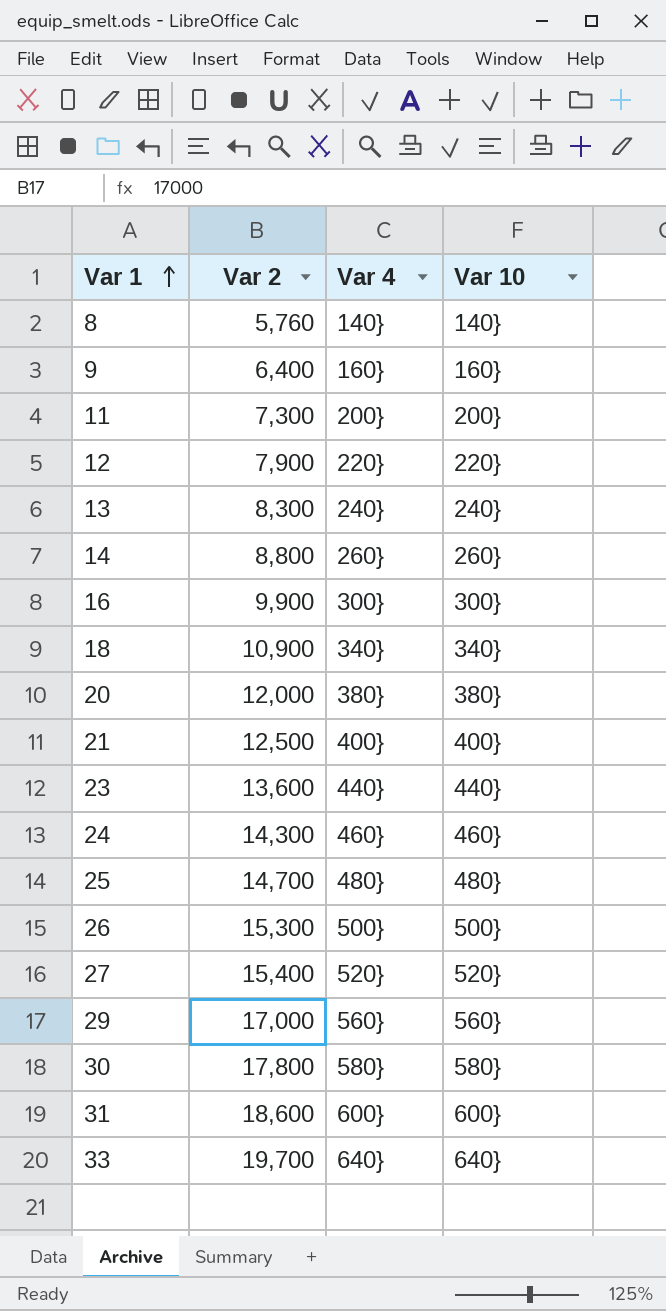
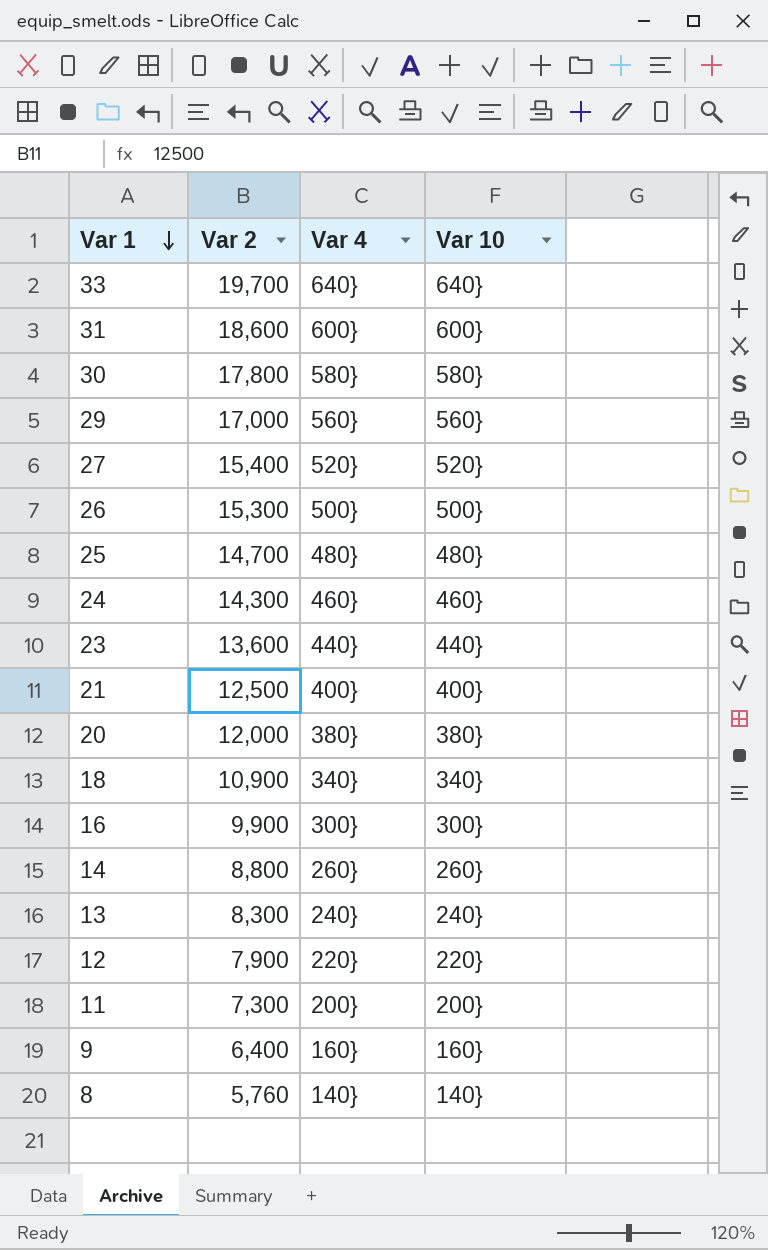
row order: Var 1 ascending -> Var 1 descending

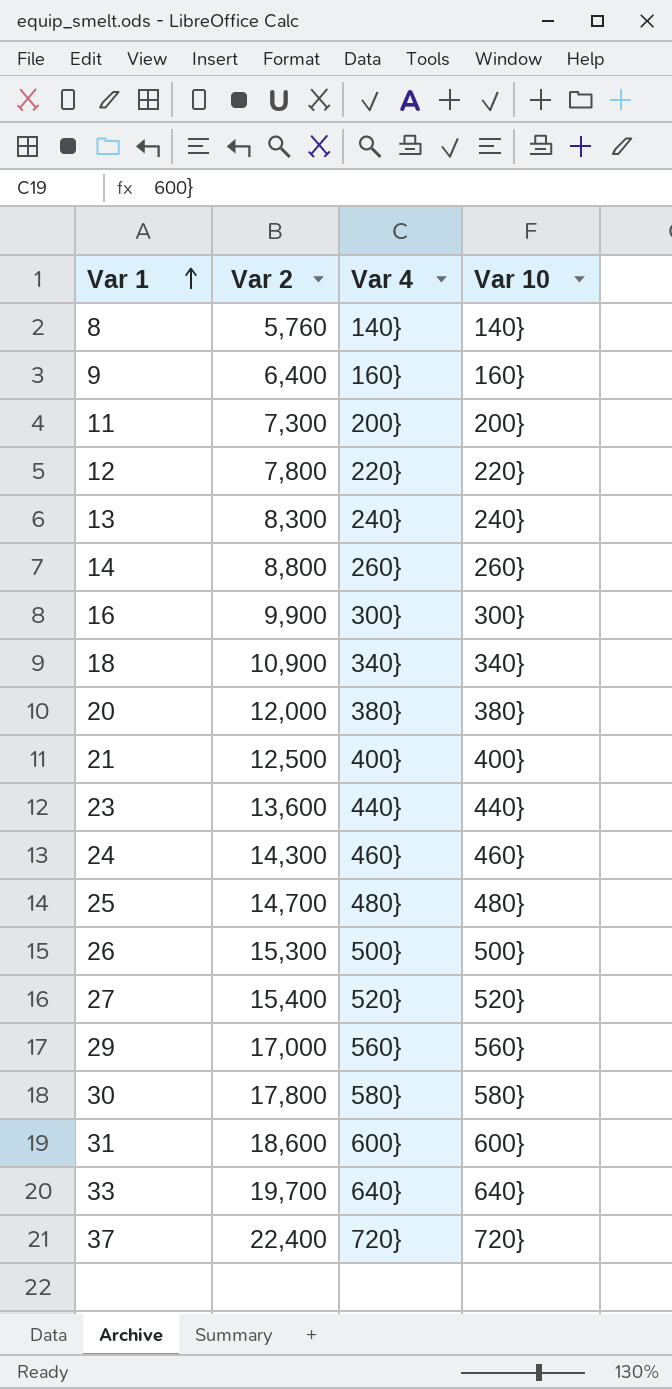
row order: Var 1 descending -> Var 1 ascending
12 | Var 2: 7,900 -> 7,800
row 37: none -> 22,400 | 720} | 720}

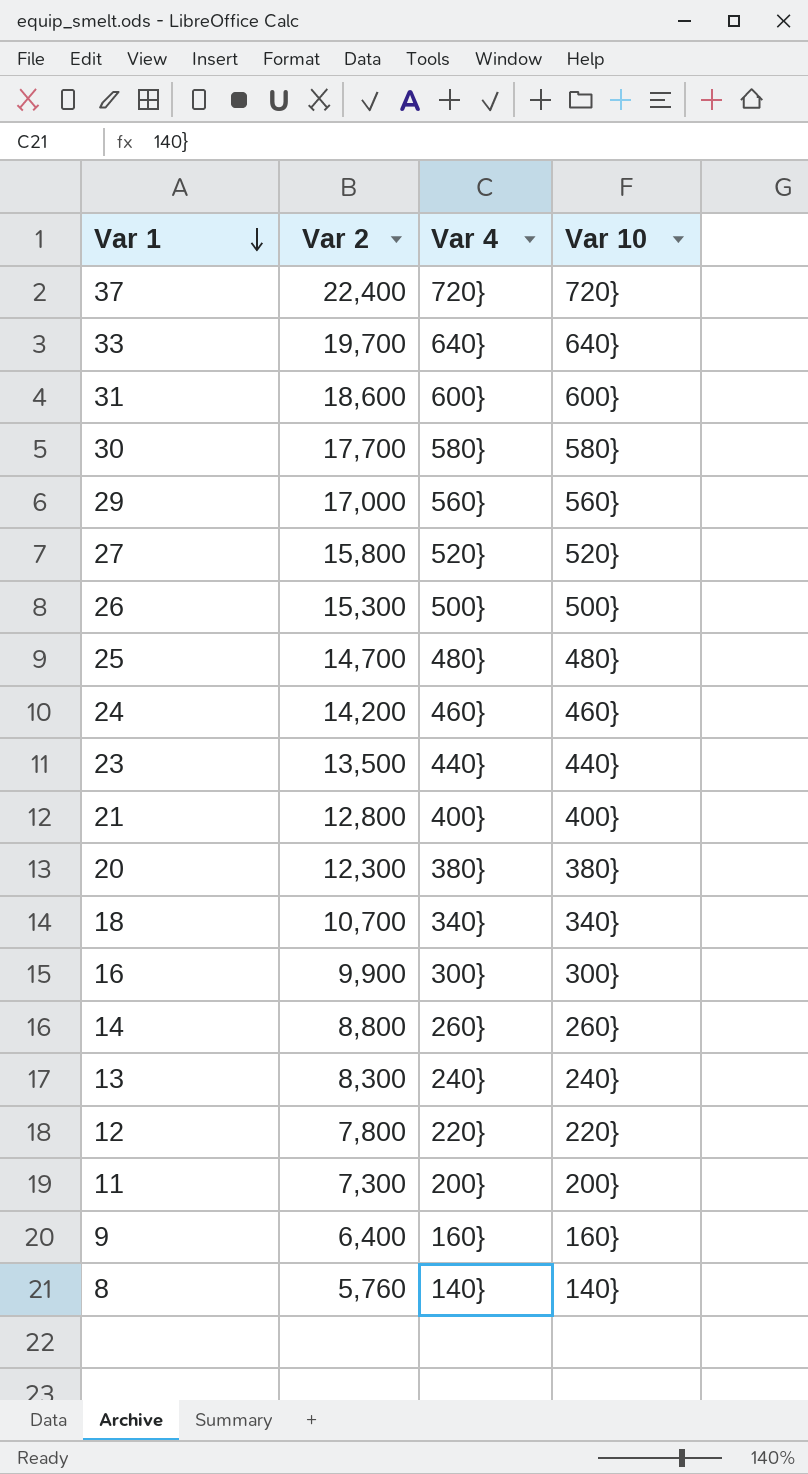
row order: Var 1 ascending -> Var 1 descending
30 | Var 2: 17,800 -> 17,700
27 | Var 2: 15,400 -> 15,800
24 | Var 2: 14,300 -> 14,200
23 | Var 2: 13,600 -> 13,500
21 | Var 2: 12,500 -> 12,800
20 | Var 2: 12,000 -> 12,300
18 | Var 2: 10,900 -> 10,700

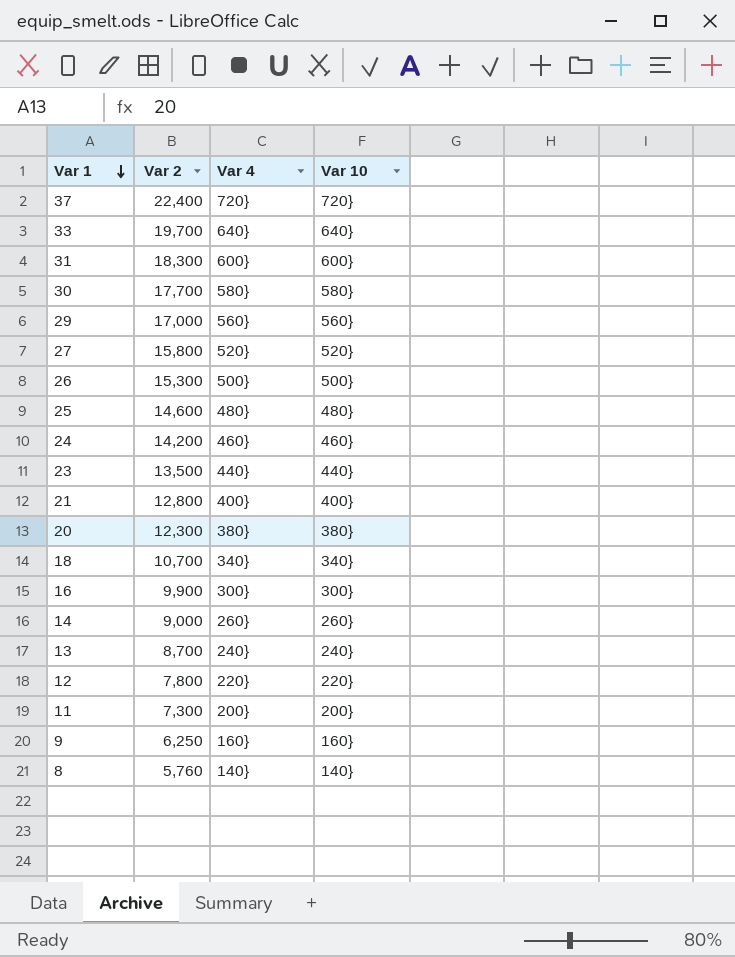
31 | Var 2: 18,600 -> 18,300
25 | Var 2: 14,700 -> 14,600
14 | Var 2: 8,800 -> 9,000
13 | Var 2: 8,300 -> 8,700
9 | Var 2: 6,400 -> 6,250

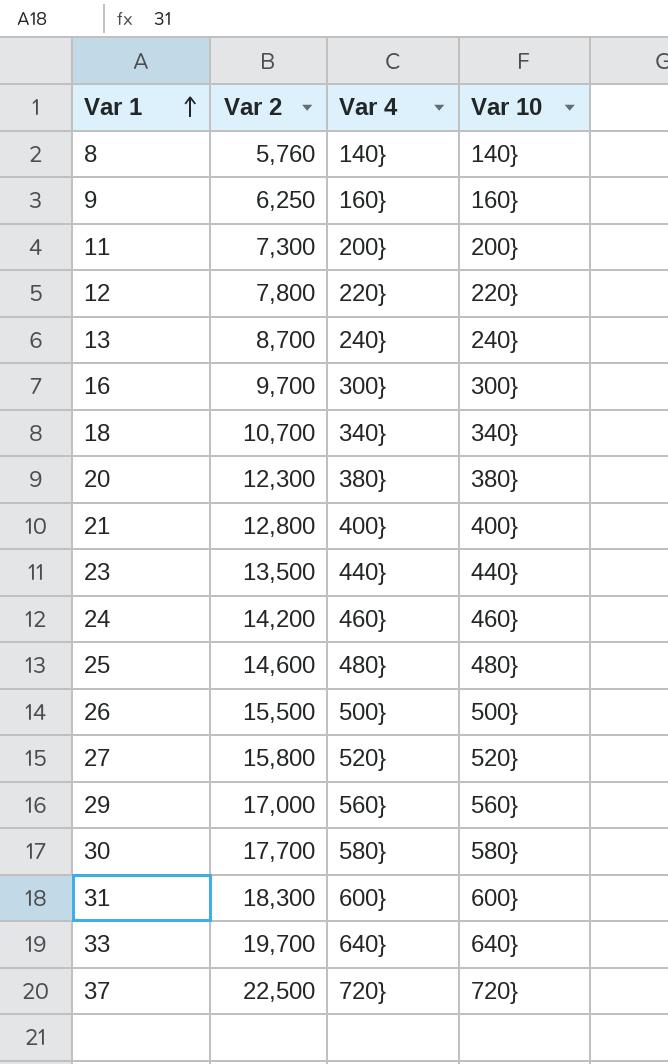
row order: Var 1 descending -> Var 1 ascending
row 14: 9,000 | 260} | 260} -> none
16 | Var 2: 9,900 -> 9,700
26 | Var 2: 15,300 -> 15,500
37 | Var 2: 22,400 -> 22,500

